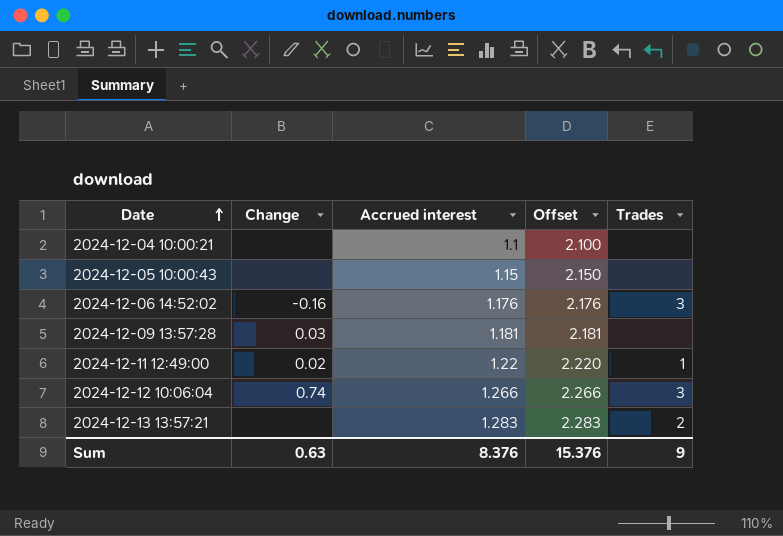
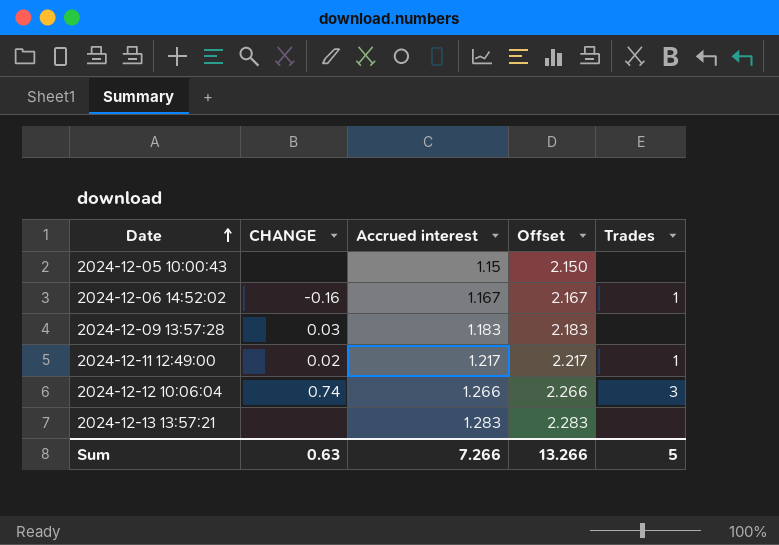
column name: Change -> CHANGE
row 2024-12-04 10:00:21: none | 1.1 | 2.100 | none -> none
2024-12-06 14:52:02 | Accrued interest: 1.176 -> 1.167
2024-12-06 14:52:02 | Offset: 2.176 -> 2.167
2024-12-06 14:52:02 | Trades: 3 -> 1
2024-12-09 13:57:28 | Accrued interest: 1.181 -> 1.183
2024-12-09 13:57:28 | Offset: 2.181 -> 2.183
2024-12-11 12:49:00 | Accrued interest: 1.22 -> 1.217
2024-12-11 12:49:00 | Offset: 2.220 -> 2.217
2024-12-13 13:57:21 | Trades: 2 -> none
Sum | Accrued interest: 8.376 -> 7.266
Sum | Offset: 15.376 -> 13.266
Sum | Trades: 9 -> 5

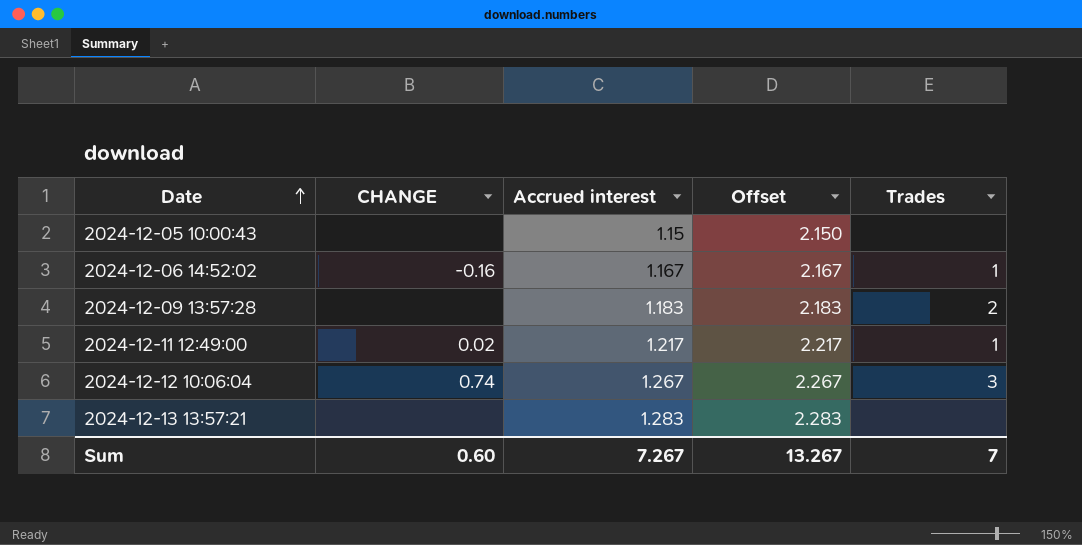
2024-12-09 13:57:28 | CHANGE: 0.03 -> none
2024-12-09 13:57:28 | Trades: none -> 2
2024-12-12 10:06:04 | Accrued interest: 1.266 -> 1.267
2024-12-12 10:06:04 | Offset: 2.266 -> 2.267
Sum | CHANGE: 0.63 -> 0.60
Sum | Accrued interest: 7.266 -> 7.267
Sum | Offset: 13.266 -> 13.267
Sum | Trades: 5 -> 7

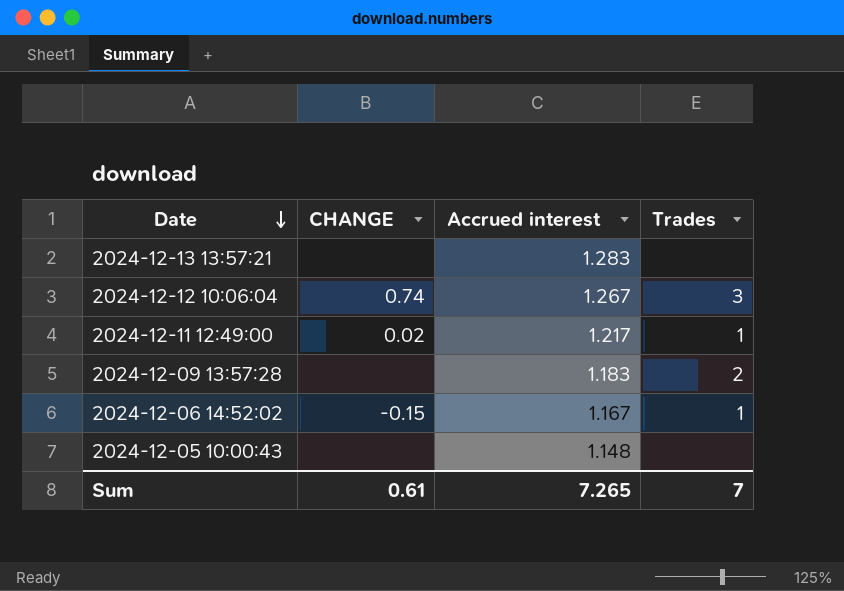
row order: Date ascending -> Date descending
column Offset | formula: [Accrued interest] + 1 -> none
2024-12-06 14:52:02 | CHANGE: -0.16 -> -0.15
2024-12-05 10:00:43 | Accrued interest: 1.15 -> 1.148
Sum | CHANGE: 0.60 -> 0.61
Sum | Accrued interest: 7.267 -> 7.265

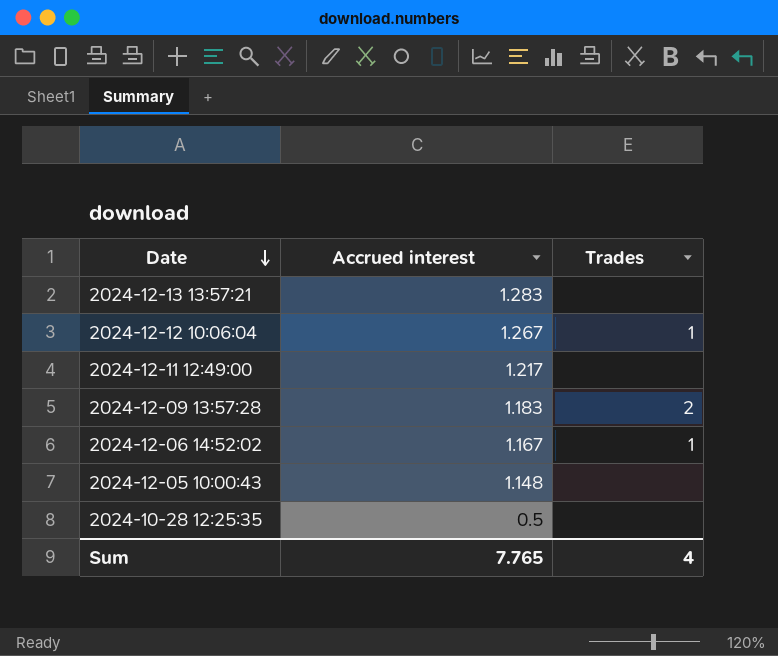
column CHANGE | position: 2 -> none
2024-12-12 10:06:04 | Trades: 3 -> 1
2024-12-11 12:49:00 | Trades: 1 -> none
row 2024-10-28 12:25:35: none -> 0.5 | none
Sum | Accrued interest: 7.265 -> 7.765
Sum | Trades: 7 -> 4

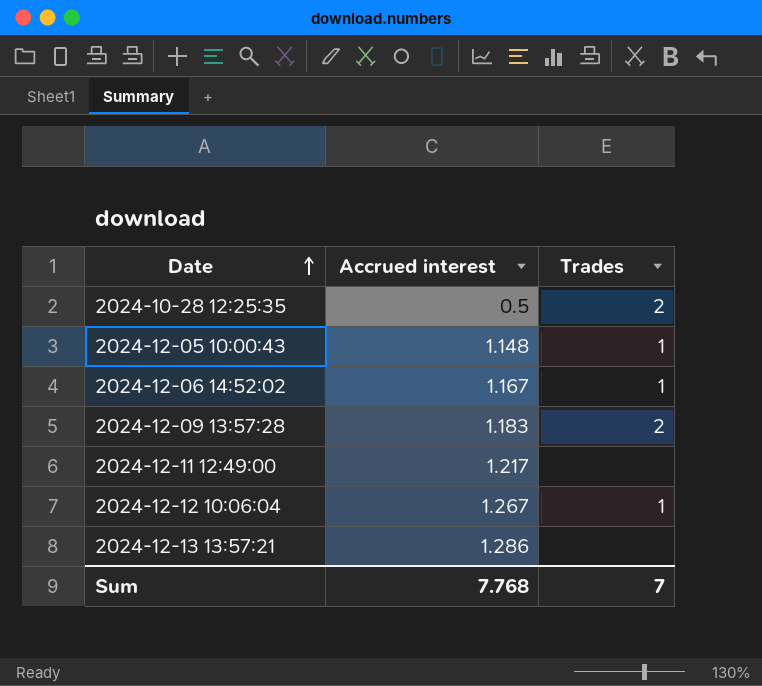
row order: Date descending -> Date ascending
2024-10-28 12:25:35 | Trades: none -> 2
2024-12-05 10:00:43 | Trades: none -> 1
2024-12-13 13:57:21 | Accrued interest: 1.283 -> 1.286
Sum | Accrued interest: 7.765 -> 7.768
Sum | Trades: 4 -> 7

